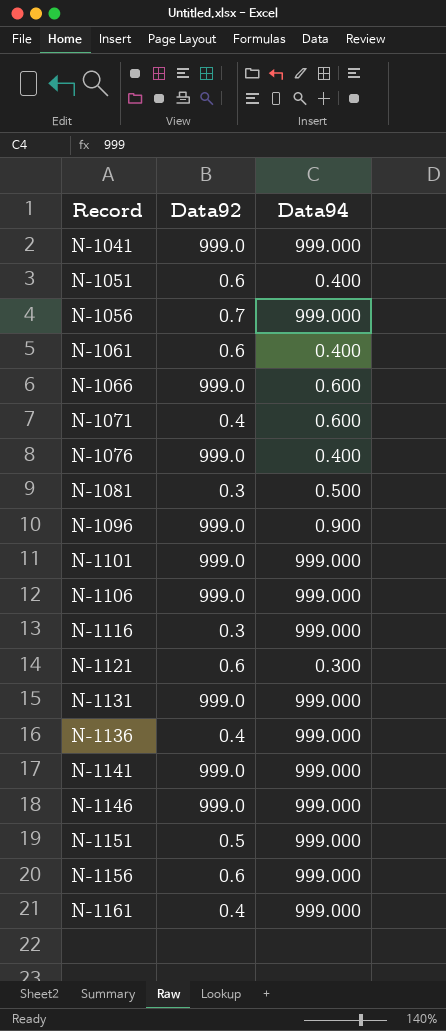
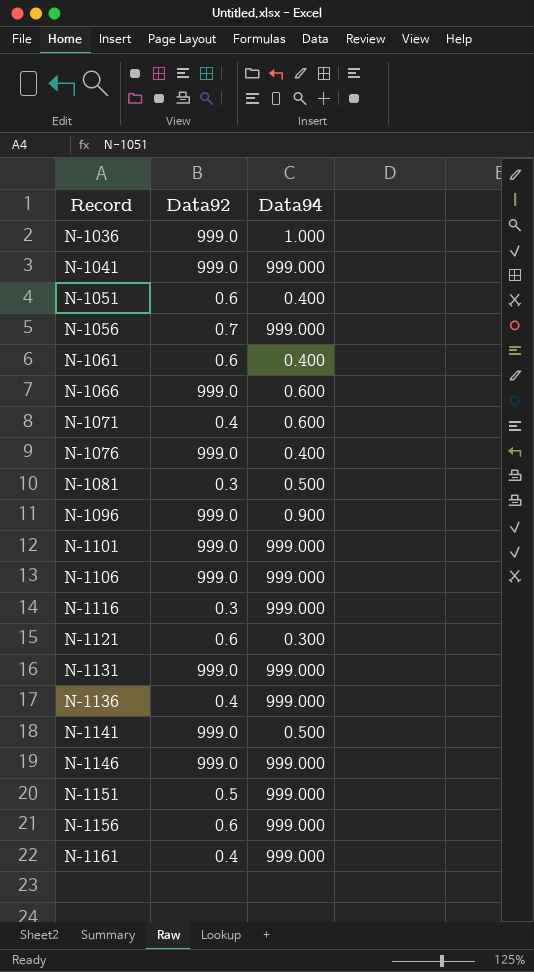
row N-1036: none -> 999.0 | 1.000
N-1141 | Data94: 999.000 -> 0.500

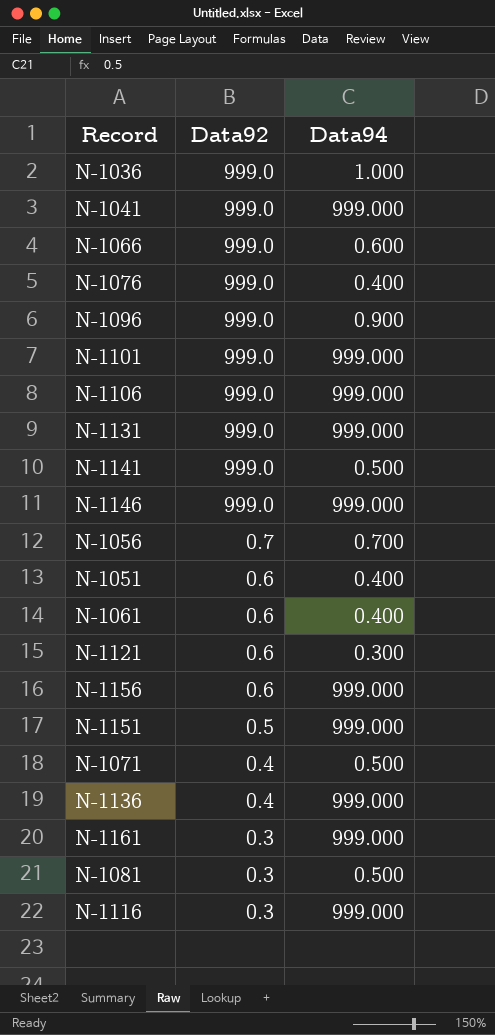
row order: Record ascending -> Data92 descending
N-1056 | Data94: 999.000 -> 0.700
N-1071 | Data94: 0.600 -> 0.500
N-1161 | Data92: 0.4 -> 0.3

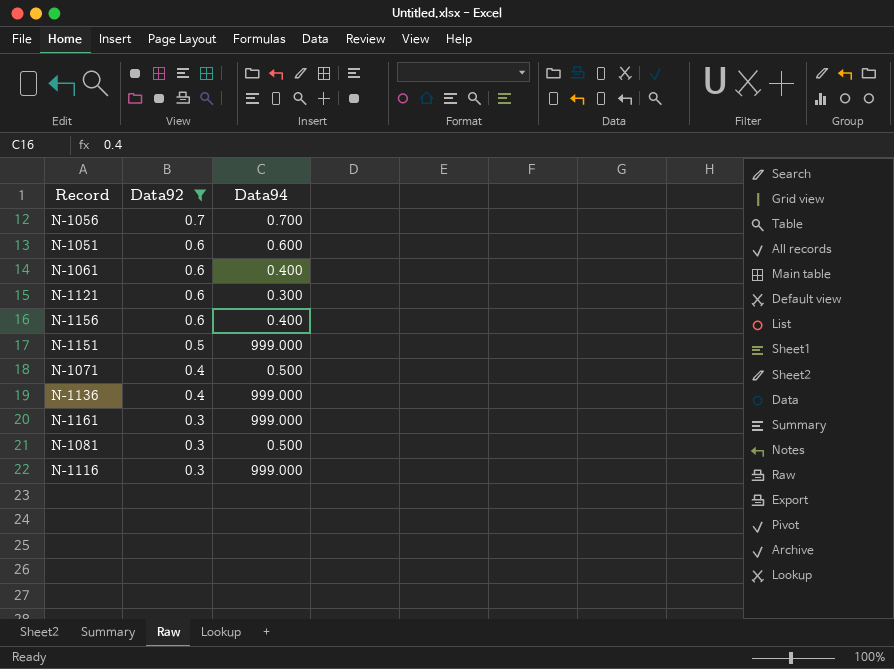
filter: none -> Data92 != 999.0
N-1051 | Data94: 0.400 -> 0.600
N-1156 | Data94: 999.000 -> 0.400

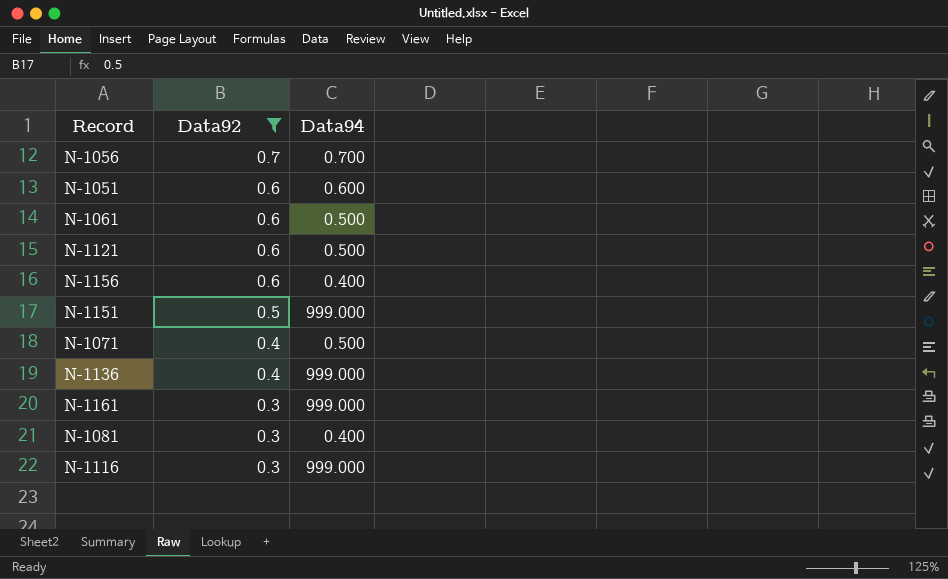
N-1061 | Data94: 0.400 -> 0.500
N-1121 | Data94: 0.300 -> 0.500
N-1081 | Data94: 0.500 -> 0.400

